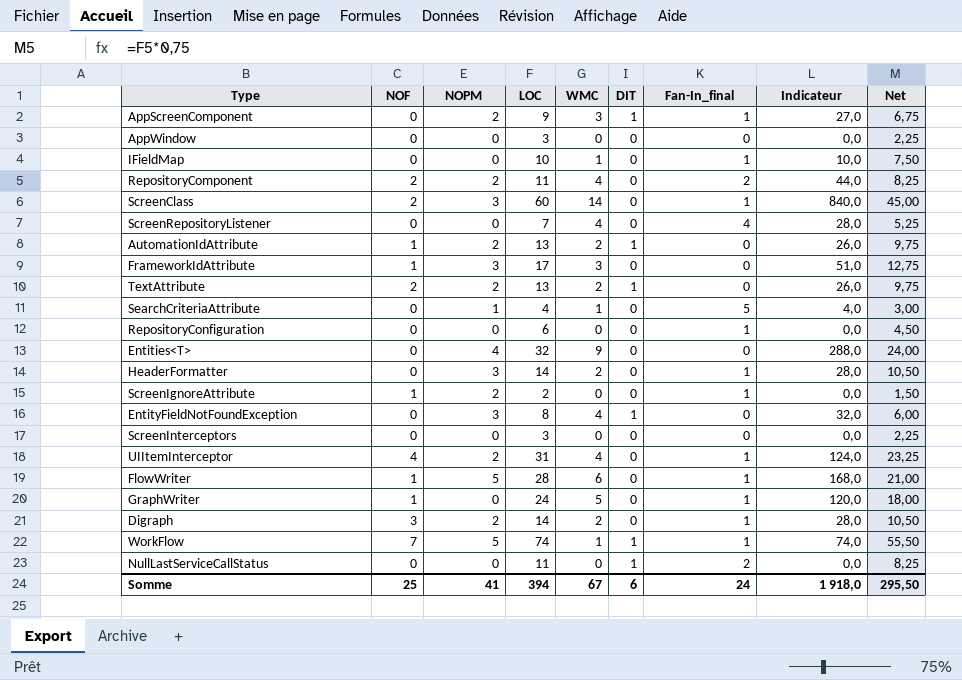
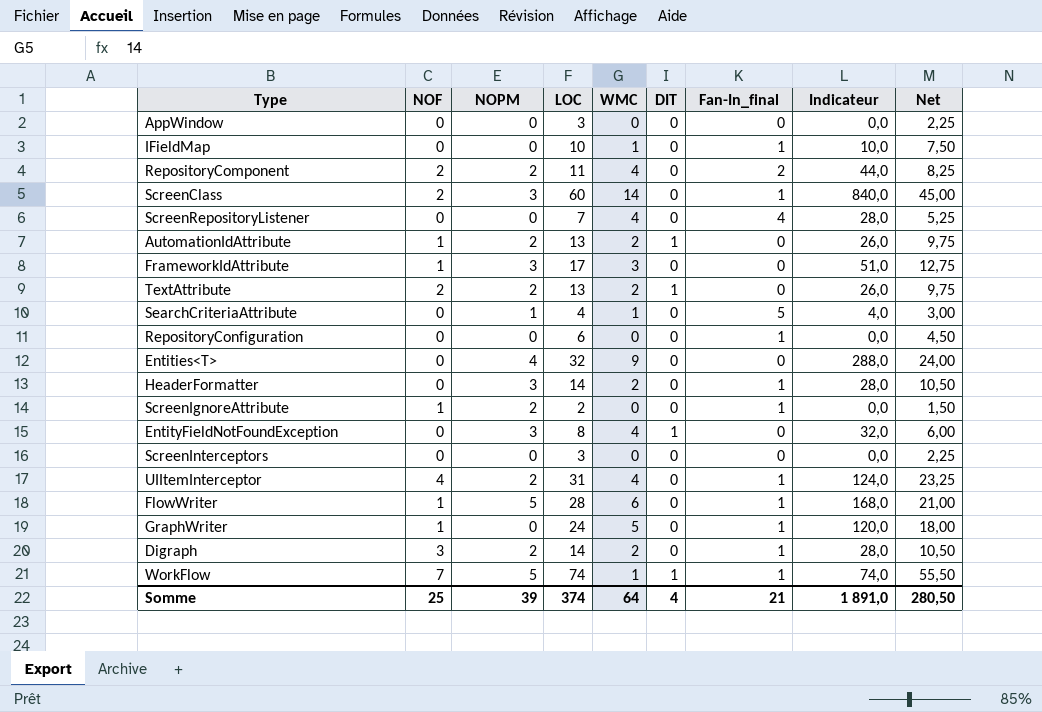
row AppScreenComponent: 0 | 2 | 9 | 3 | 1 | 1 | 27,0 | 6,75 -> none
row NullLastServiceCallStatus: 0 | 0 | 11 | 0 | 1 | 2 | 0,0 | 8,25 -> none
Somme | NOPM: 41 -> 39
Somme | LOC: 394 -> 374
Somme | WMC: 67 -> 64
Somme | DIT: 6 -> 4
Somme | Fan-In_final: 24 -> 21
Somme | Indicateur: 1 918,0 -> 1 891,0
Somme | Net: 295,50 -> 280,50

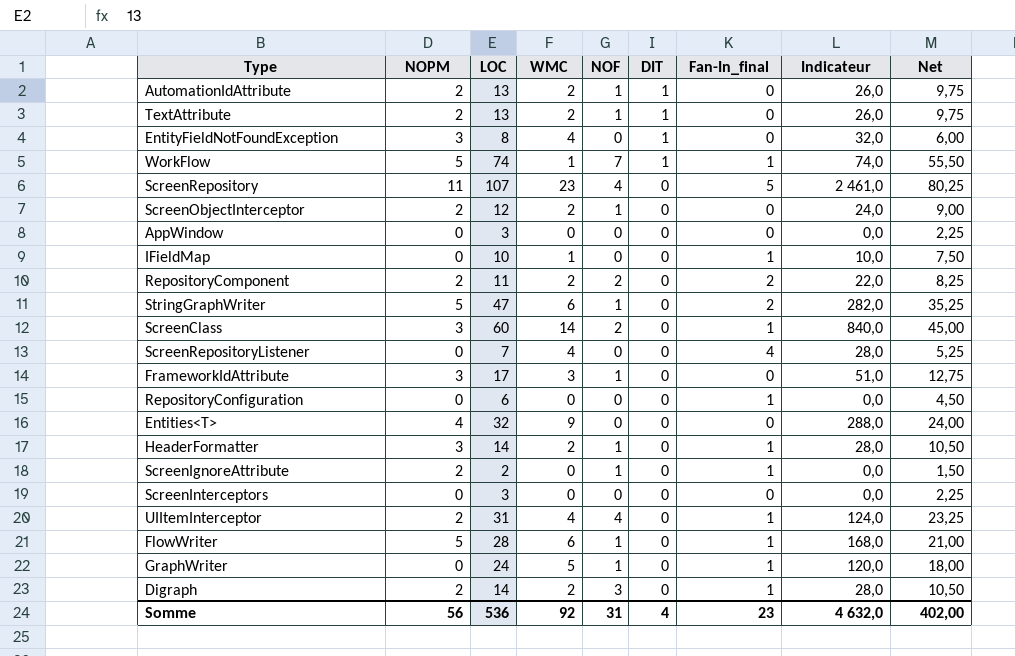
row order: none -> DIT descending
column NOF | position: 2 -> 5
row SearchCriteriaAttribute: 0 | 1 | 4 | 1 | 0 | 5 | 4,0 | 3,00 -> none
TextAttribute | NOF: 2 -> 1
row ScreenRepository: none -> 11 | 107 | 23 | 4 | 0 | 5 | 2 461,0 | 80,25
row ScreenObjectInterceptor: none -> 2 | 12 | 2 | 1 | 0 | 0 | 24,0 | 9,00
RepositoryComponent | WMC: 4 -> 2
RepositoryComponent | Indicateur: 44,0 -> 22,0
row StringGraphWriter: none -> 5 | 47 | 6 | 1 | 0 | 2 | 282,0 | 35,25
HeaderFormatter | NOF: 0 -> 1
Somme | NOPM: 39 -> 56
Somme | LOC: 374 -> 536
Somme | WMC: 64 -> 92
Somme | NOF: 25 -> 31
Somme | Fan-In_final: 21 -> 23
Somme | Indicateur: 1 891,0 -> 4 632,0
Somme | Net: 280,50 -> 402,00

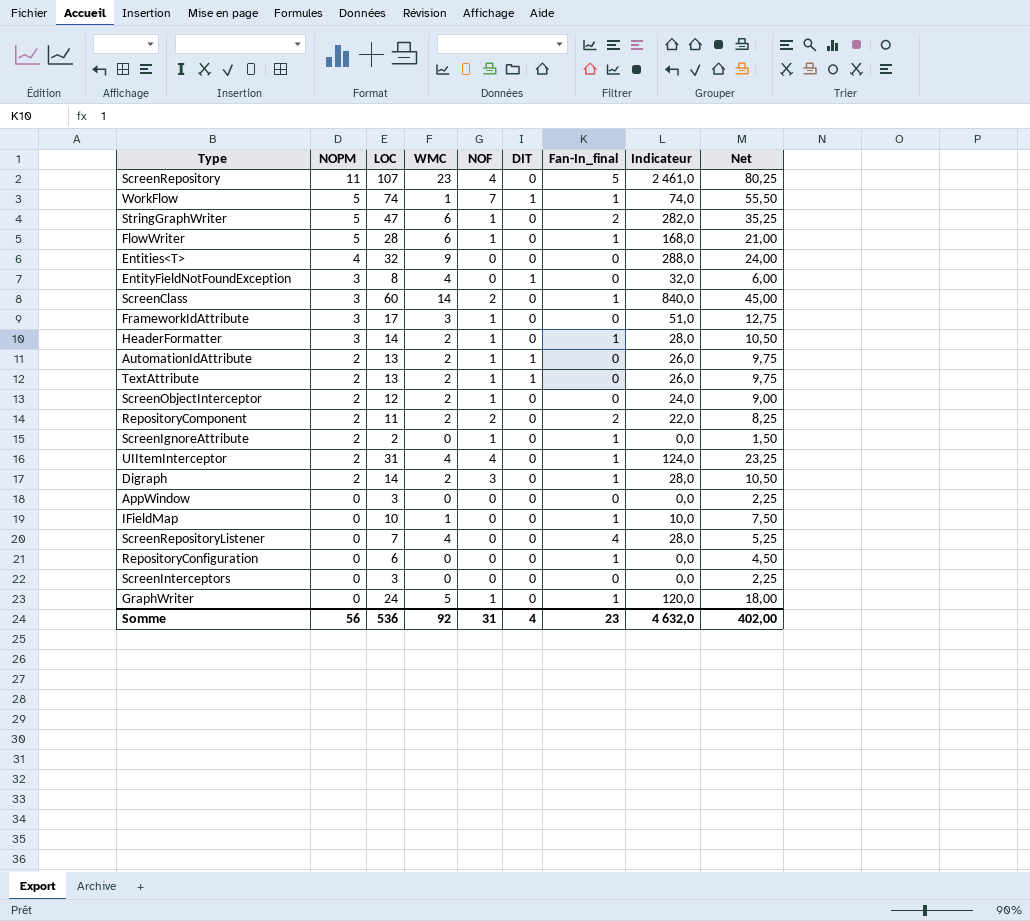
row order: DIT descending -> NOPM descending

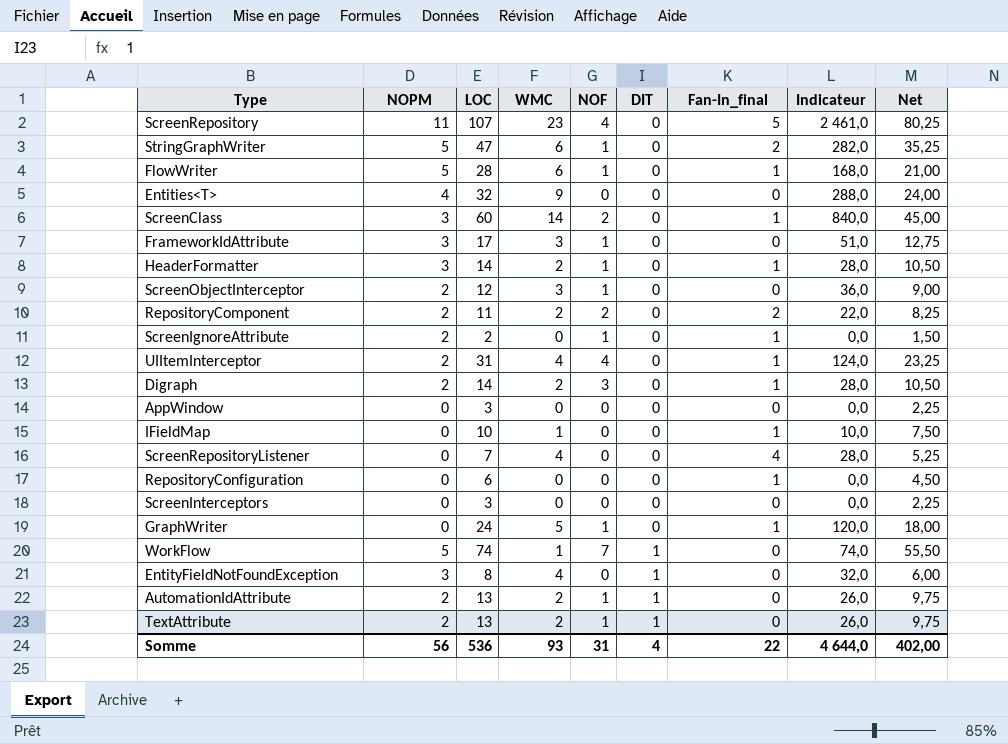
row order: NOPM descending -> DIT ascending
ScreenObjectInterceptor | WMC: 2 -> 3
ScreenObjectInterceptor | Indicateur: 24,0 -> 36,0
WorkFlow | Fan-In_final: 1 -> 0
Somme | WMC: 92 -> 93
Somme | Fan-In_final: 23 -> 22
Somme | Indicateur: 4 632,0 -> 4 644,0

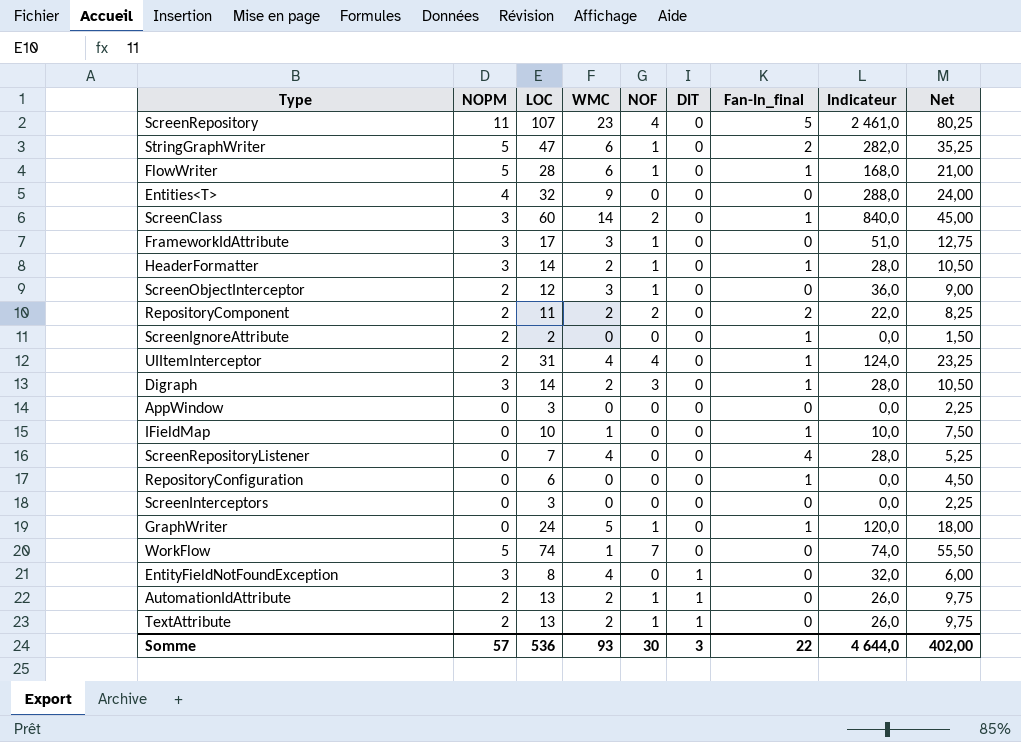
ScreenIgnoreAttribute | NOF: 1 -> 0
Digraph | NOPM: 2 -> 3
WorkFlow | DIT: 1 -> 0
Somme | NOPM: 56 -> 57
Somme | NOF: 31 -> 30
Somme | DIT: 4 -> 3

